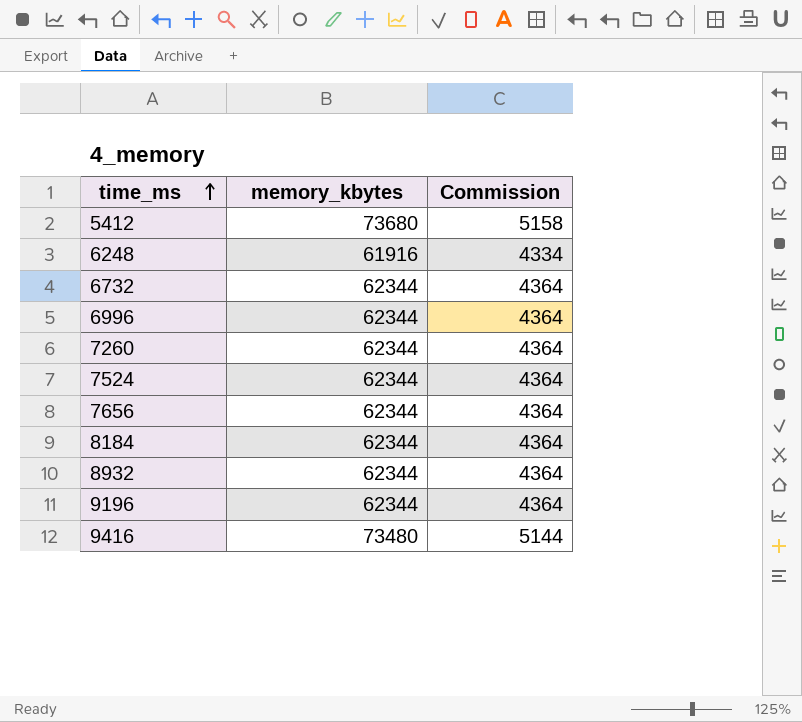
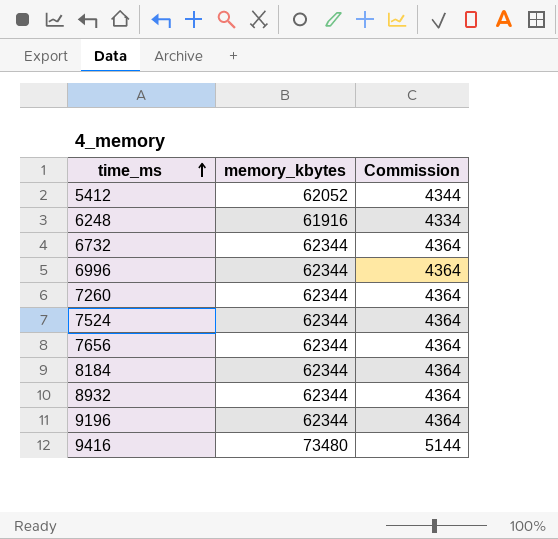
5412 | memory_kbytes: 73680 -> 62052
5412 | Commission: 5158 -> 4344

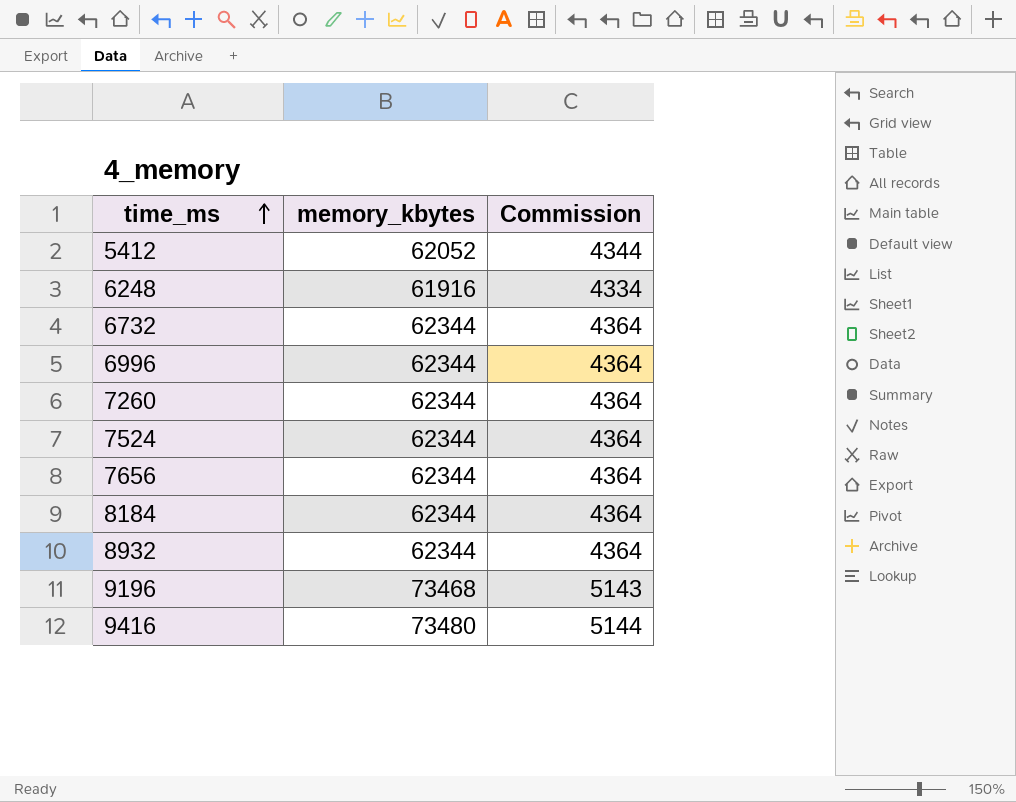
9196 | memory_kbytes: 62344 -> 73468
9196 | Commission: 4364 -> 5143

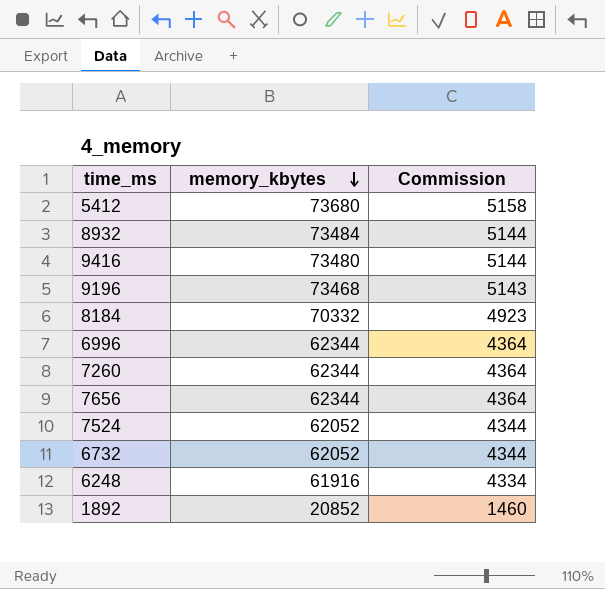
row order: time_ms ascending -> memory_kbytes descending
5412 | memory_kbytes: 62052 -> 73680
5412 | Commission: 4344 -> 5158
8932 | memory_kbytes: 62344 -> 73484
8932 | Commission: 4364 -> 5144
8184 | memory_kbytes: 62344 -> 70332
8184 | Commission: 4364 -> 4923
7524 | memory_kbytes: 62344 -> 62052
7524 | Commission: 4364 -> 4344
6732 | memory_kbytes: 62344 -> 62052
6732 | Commission: 4364 -> 4344
row 1892: none -> 20852 | 1460

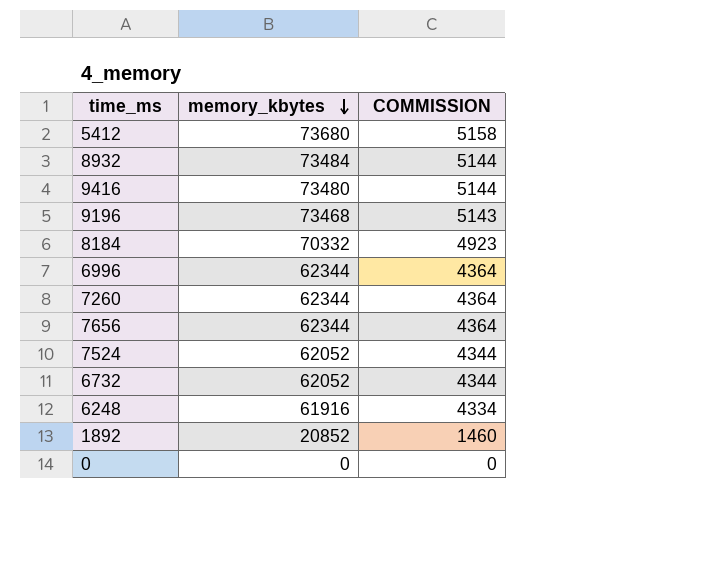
column name: Commission -> COMMISSION
row 0: none -> 0 | 0

